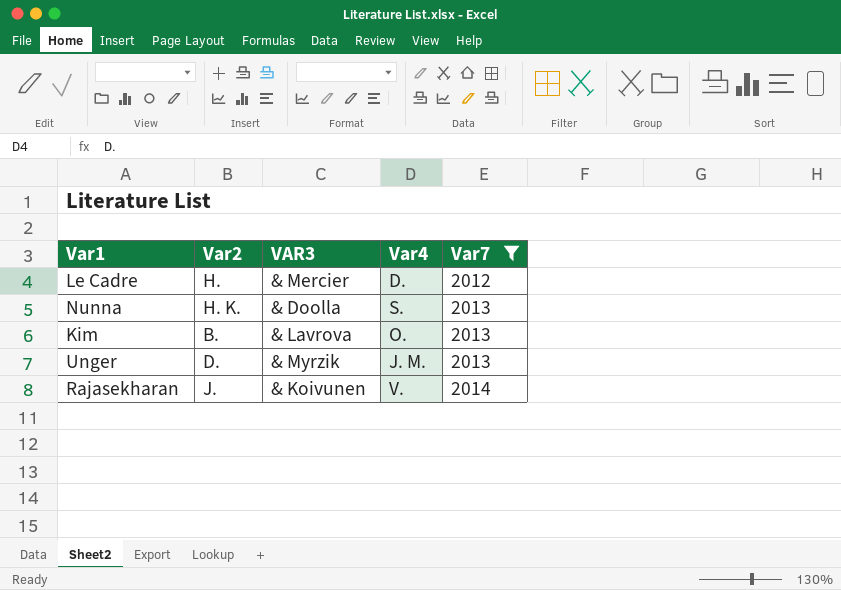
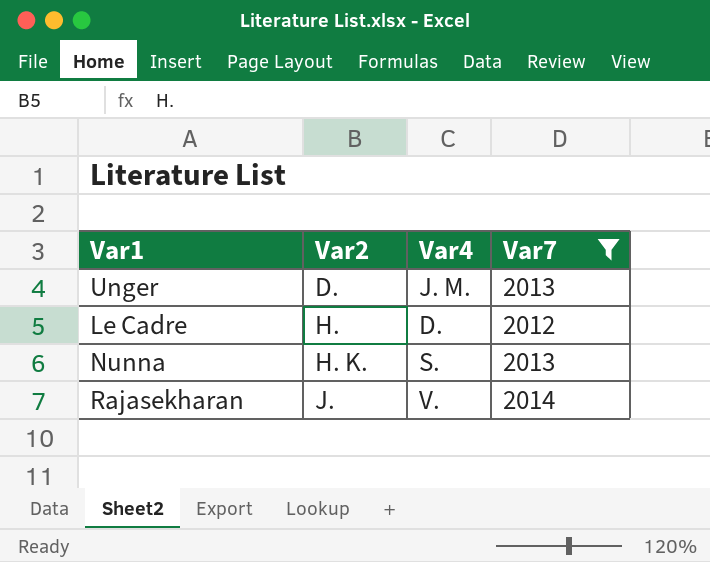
row order: Var7 ascending -> Var2 ascending
column VAR3 | position: 3 -> none
row Kim: B. | & Lavrova | O. | 2013 -> none

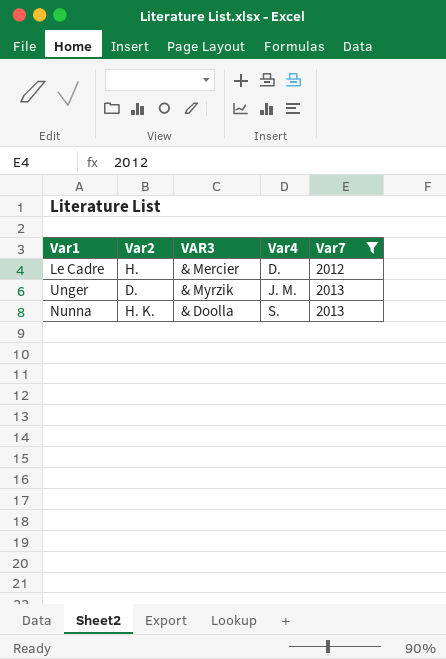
row order: Var2 ascending -> Var4 ascending
column VAR3 | position: none -> 3
row Rajasekharan: J. | V. | 2014 -> none

